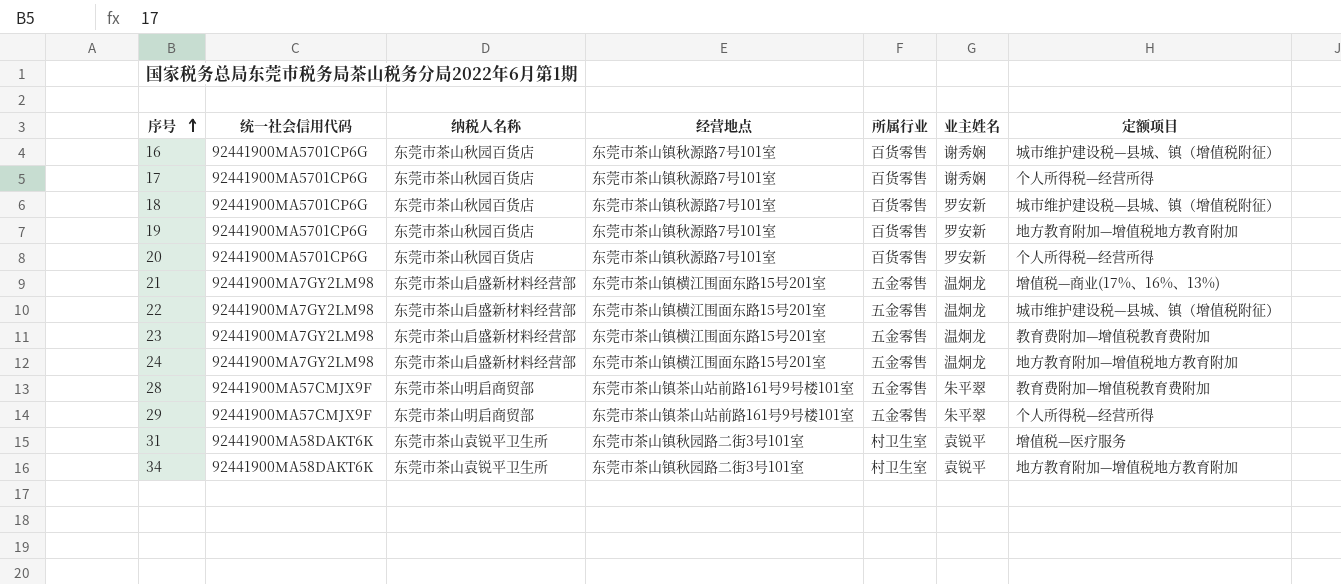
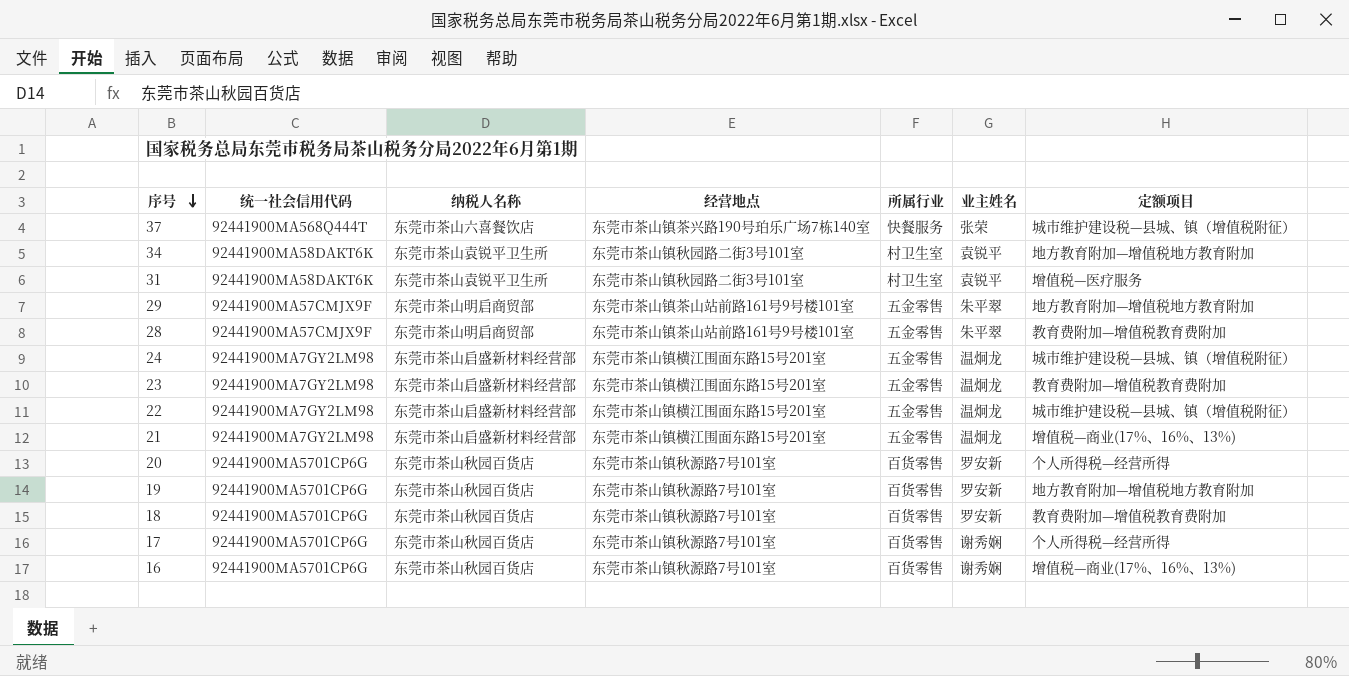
row order: 序号 ascending -> 序号 descending
row 37: none -> 92441900MA568Q444T | 东莞市茶山六喜餐饮店 | 东莞市茶山镇茶兴路190号珀乐广场7栋140室 | 快餐服务 | 张荣 | 城市维护建设税—县城、镇（增值税附征）
29 | 定额项目: 个人所得税—经营所得 -> 地方教育附加—增值税地方教育附加
24 | 定额项目: 地方教育附加—增值税地方教育附加 -> 城市维护建设税—县城、镇（增值税附征）
18 | 定额项目: 城市维护建设税—县城、镇（增值税附征） -> 教育费附加—增值税教育费附加
16 | 定额项目: 城市维护建设税—县城、镇（增值税附征） -> 增值税—商业(17%、16%、13%)

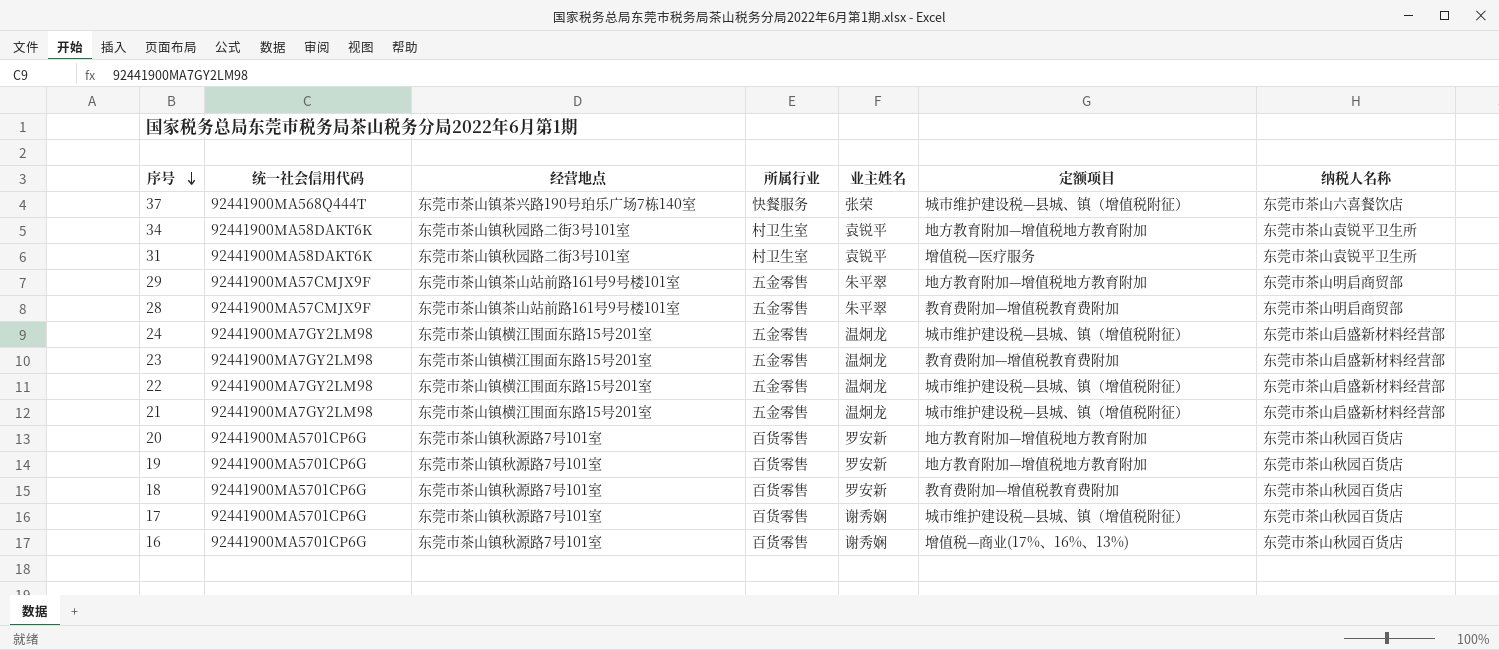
column 纳税人名称 | position: 3 -> 7
21 | 定额项目: 增值税—商业(17%、16%、13%) -> 城市维护建设税—县城、镇（增值税附征）
20 | 定额项目: 个人所得税—经营所得 -> 地方教育附加—增值税地方教育附加
17 | 定额项目: 个人所得税—经营所得 -> 城市维护建设税—县城、镇（增值税附征）

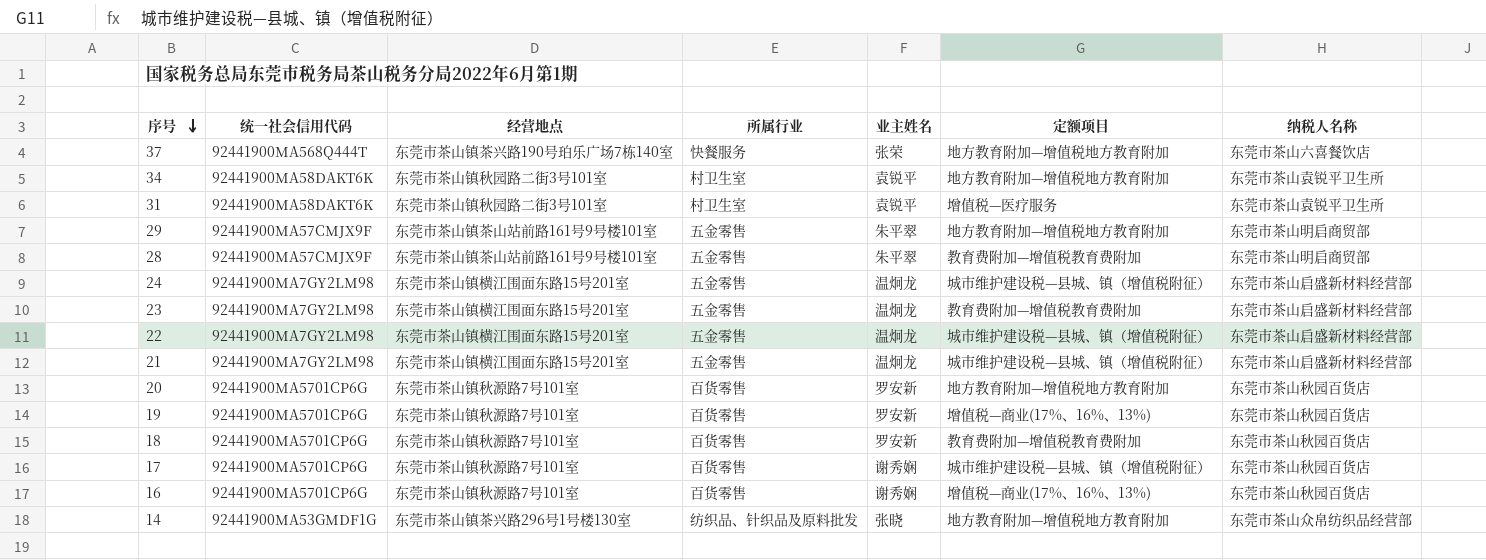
37 | 定额项目: 城市维护建设税—县城、镇（增值税附征） -> 地方教育附加—增值税地方教育附加
19 | 定额项目: 地方教育附加—增值税地方教育附加 -> 增值税—商业(17%、16%、13%)
row 14: none -> 92441900MA53GMDF1G | 东莞市茶山镇茶兴路296号1号楼130室 | 纺织品、针织品及原料批发 | 张晓 | 地方教育附加—增值税地方教育附加 | 东莞市茶山众帛纺织品经营部

